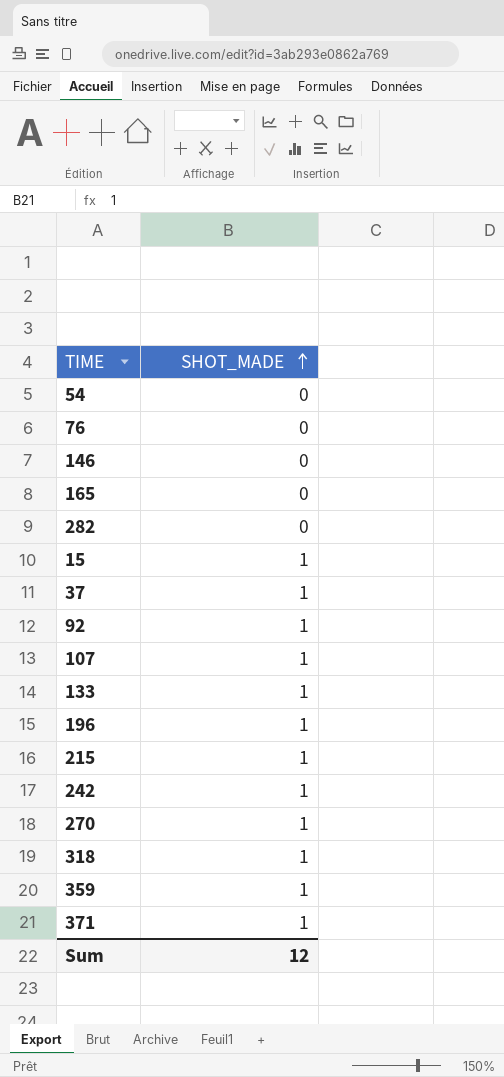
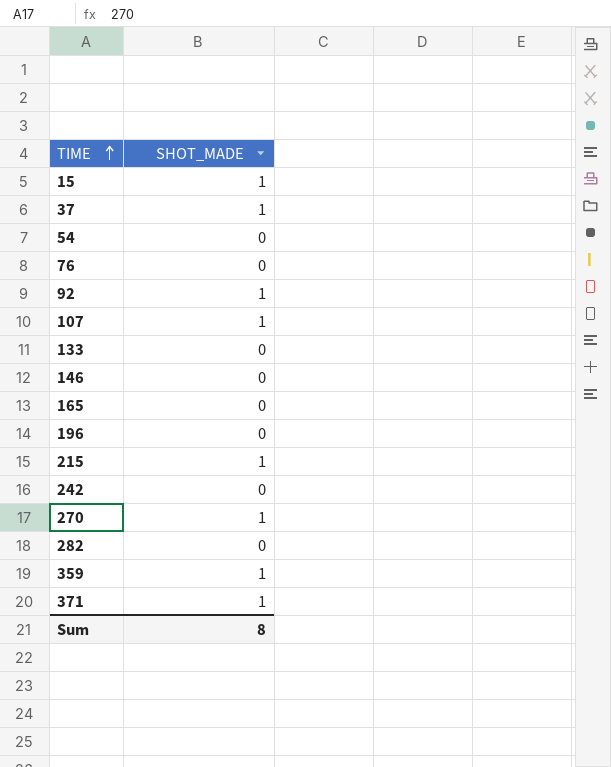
row order: SHOT_MADE ascending -> TIME ascending
row 318: 1 -> none
133 | SHOT_MADE: 1 -> 0
196 | SHOT_MADE: 1 -> 0
242 | SHOT_MADE: 1 -> 0
Sum | SHOT_MADE: 12 -> 8

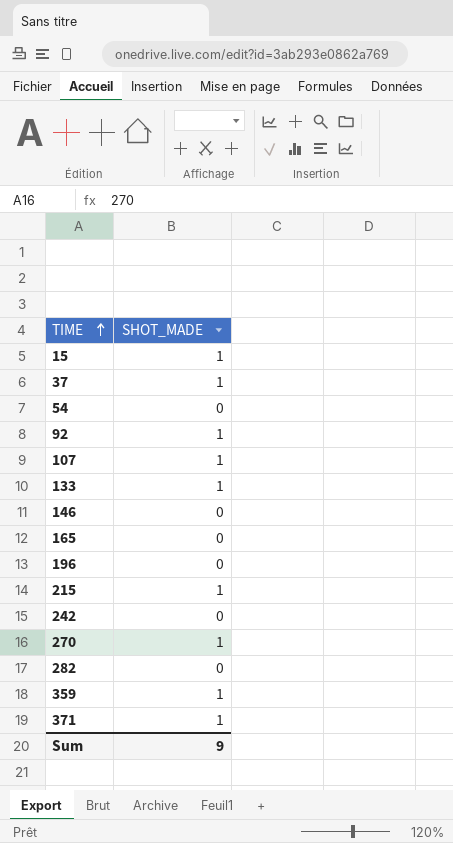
row 76: 0 -> none
133 | SHOT_MADE: 0 -> 1
Sum | SHOT_MADE: 8 -> 9

